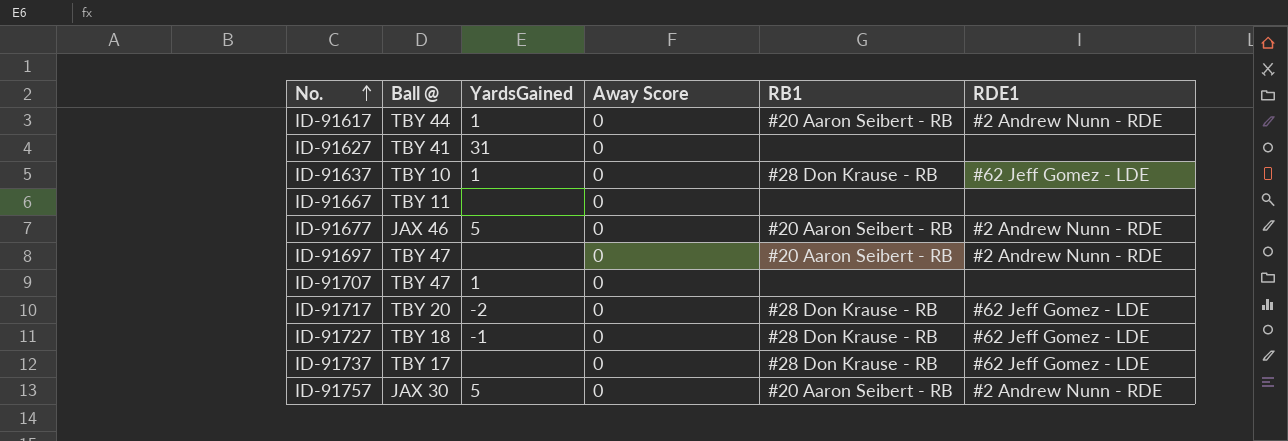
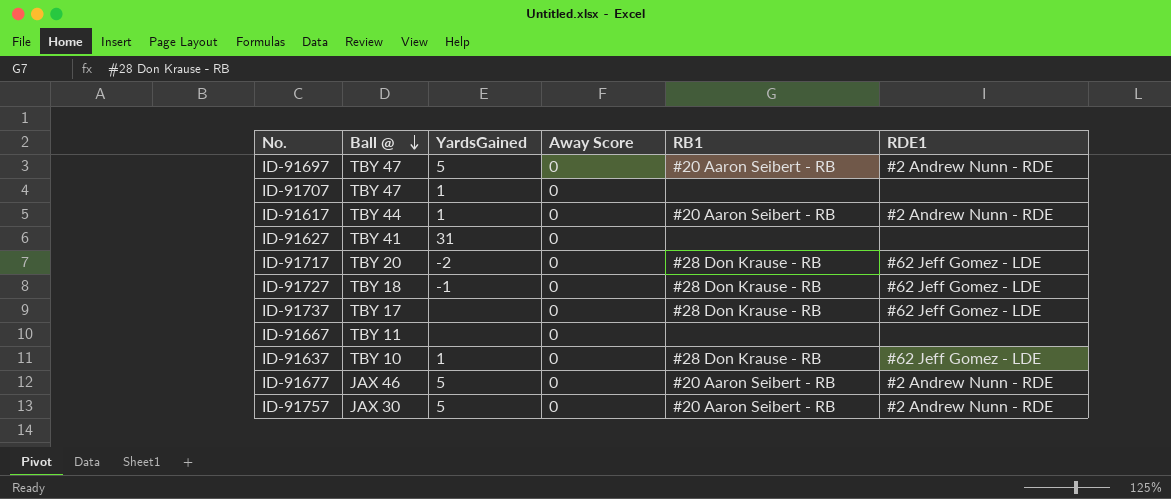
row order: No. ascending -> Ball @ descending
ID-91697 | YardsGained: none -> 5

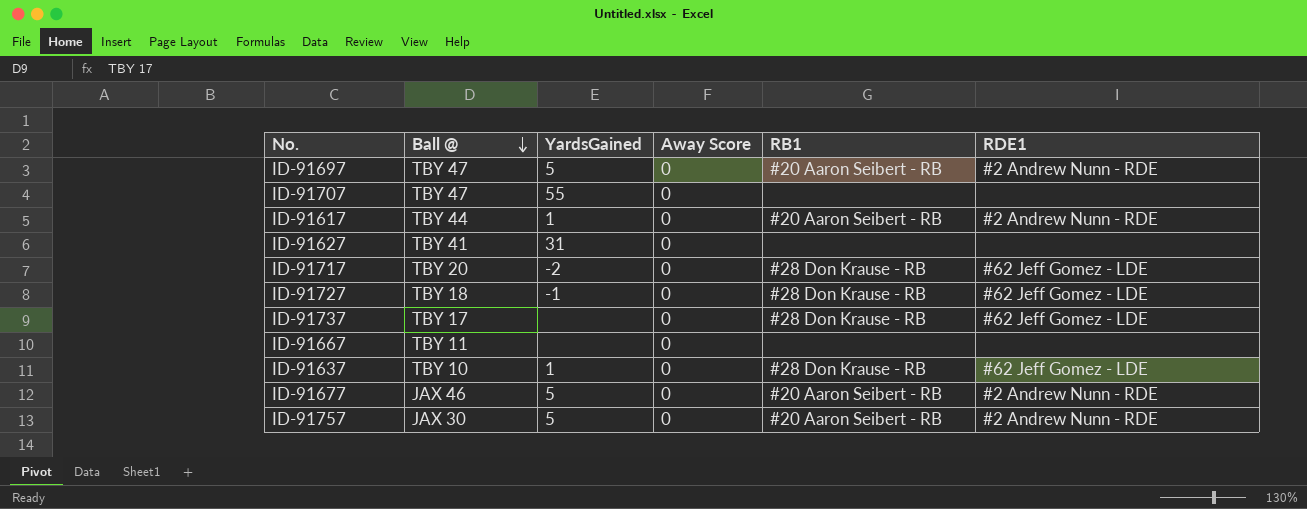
ID-91707 | YardsGained: 1 -> 55

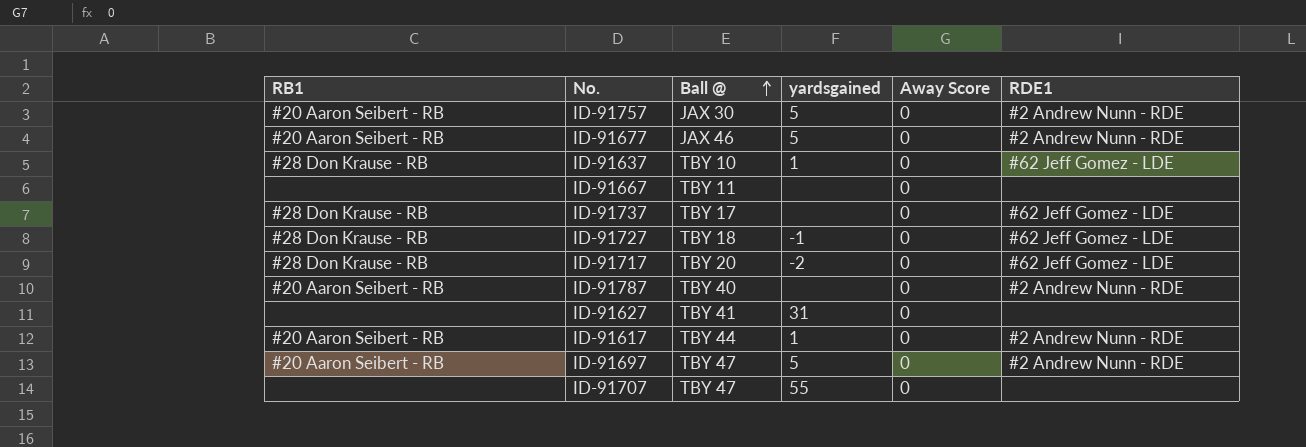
row order: Ball @ descending -> Ball @ ascending
column RB1 | position: 5 -> 1
column name: YardsGained -> yardsgained
row ID-91787: none -> #20 Aaron Seibert - RB | TBY 40 | none | 0 | #2 Andrew Nunn - RDE

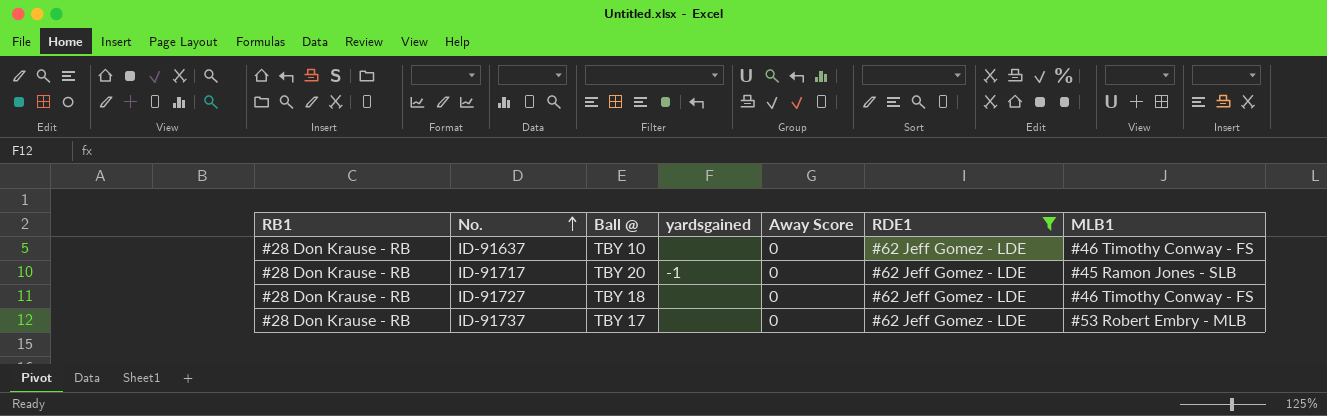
filter: none -> RDE1 = #62 Jeff Gomez - LDE
row order: Ball @ ascending -> No. ascending
column MLB1 | position: none -> 7
ID-91637 | yardsgained: 1 -> none
ID-91717 | yardsgained: -2 -> -1
ID-91727 | yardsgained: -1 -> none

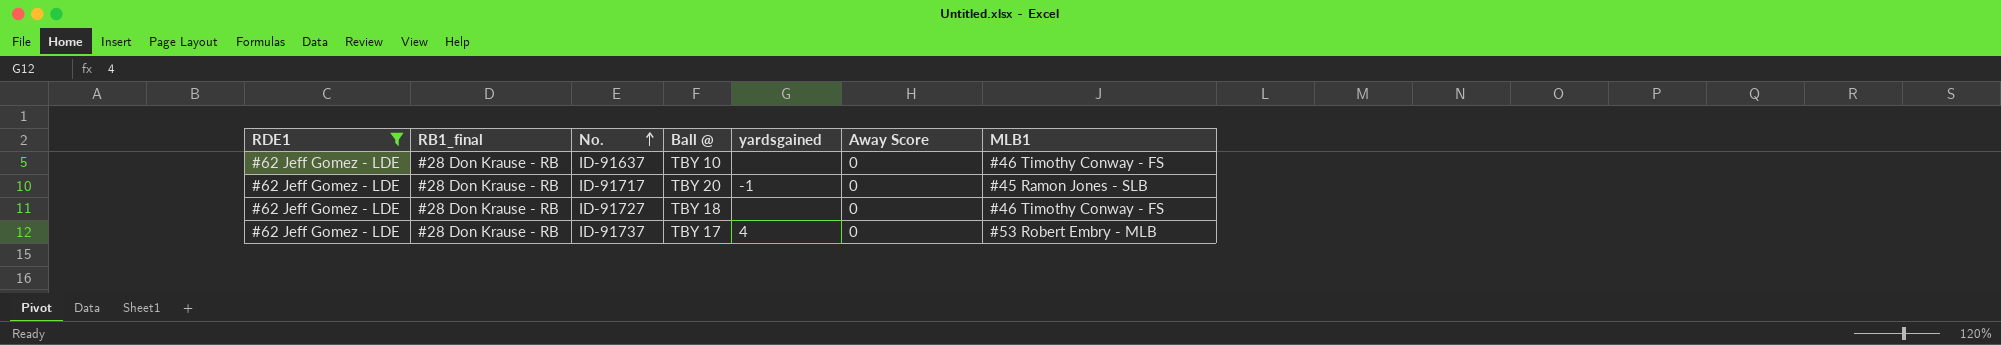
column RDE1 | position: 6 -> 1
column name: RB1 -> RB1_final
ID-91737 | yardsgained: none -> 4

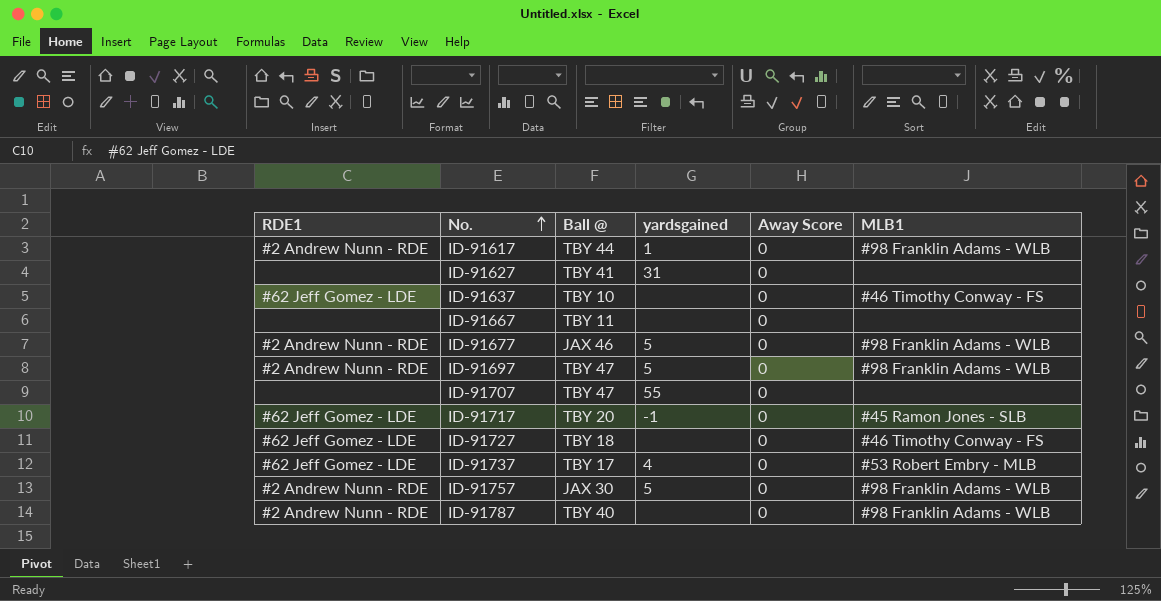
filter: RDE1 = #62 Jeff Gomez - LDE -> none
column RB1_final | position: 2 -> none

